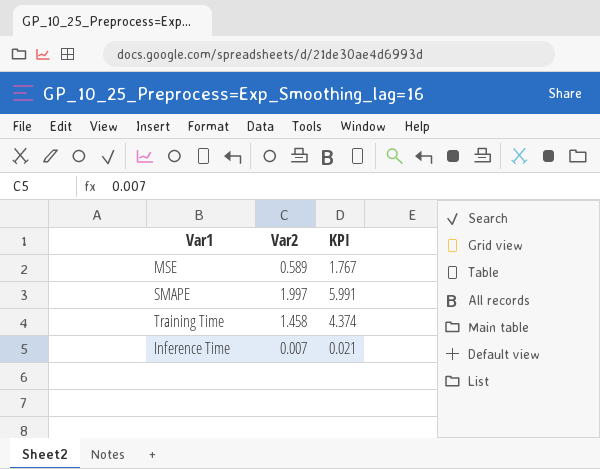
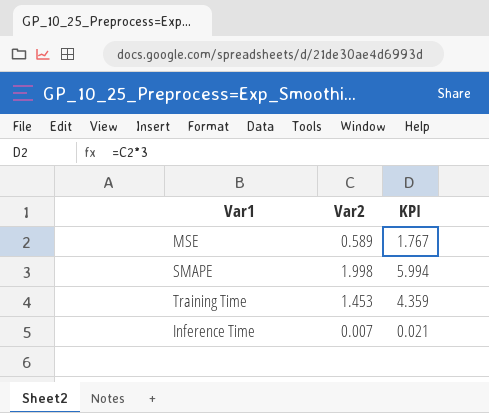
SMAPE | Var2: 1.997 -> 1.998
SMAPE | KPI: 5.991 -> 5.994
Training Time | Var2: 1.458 -> 1.453
Training Time | KPI: 4.374 -> 4.359

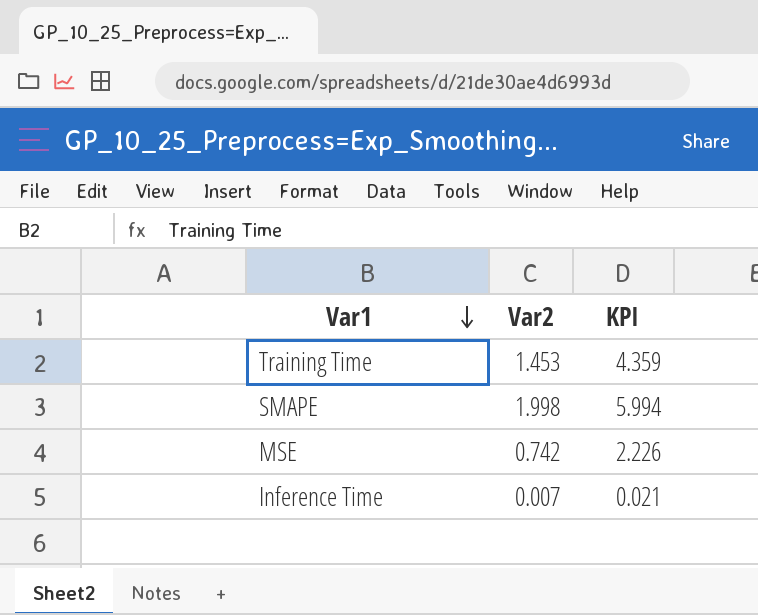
row order: none -> Var1 descending
MSE | Var2: 0.589 -> 0.742
MSE | KPI: 1.767 -> 2.226

